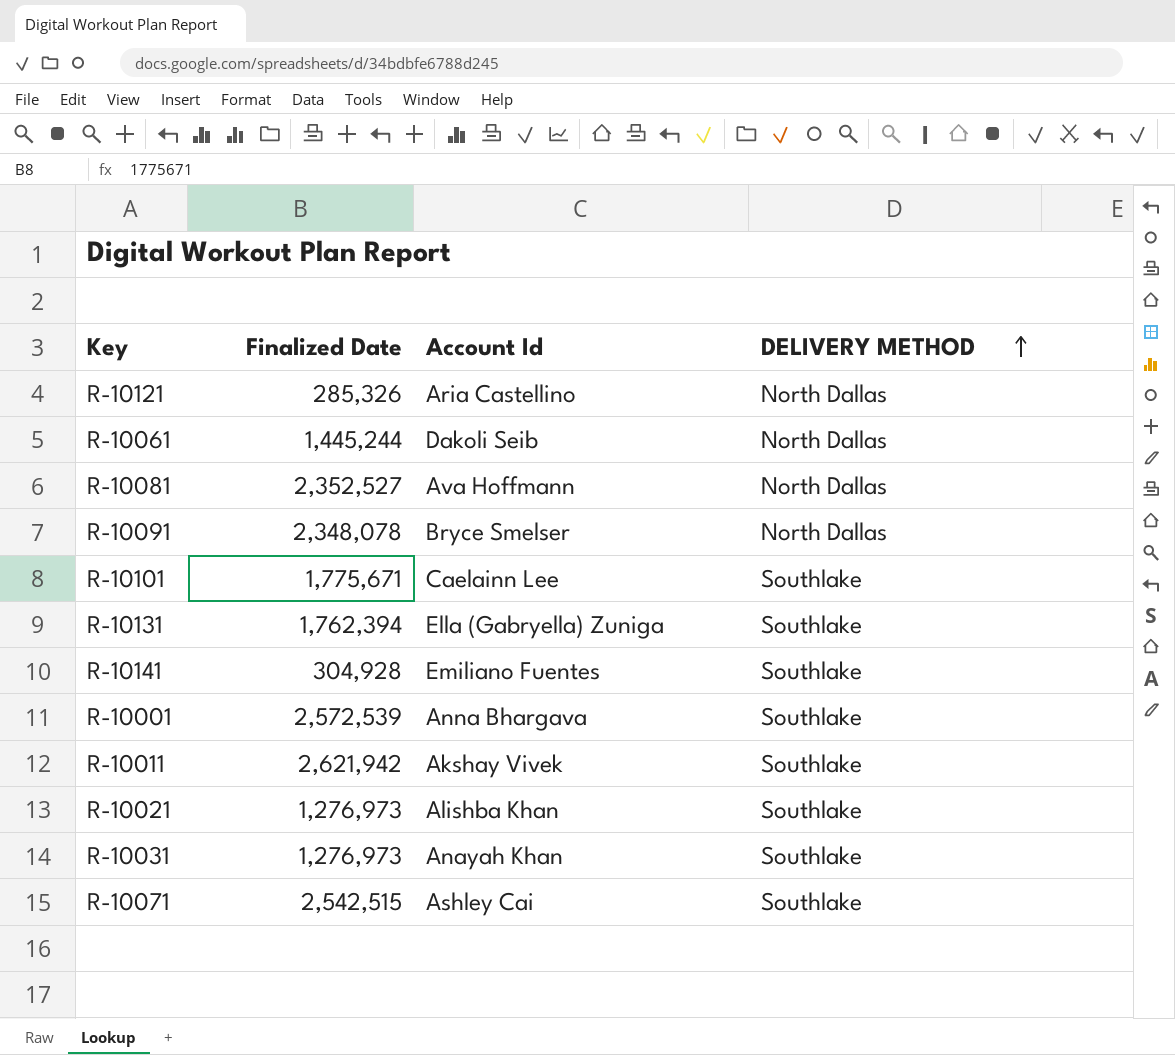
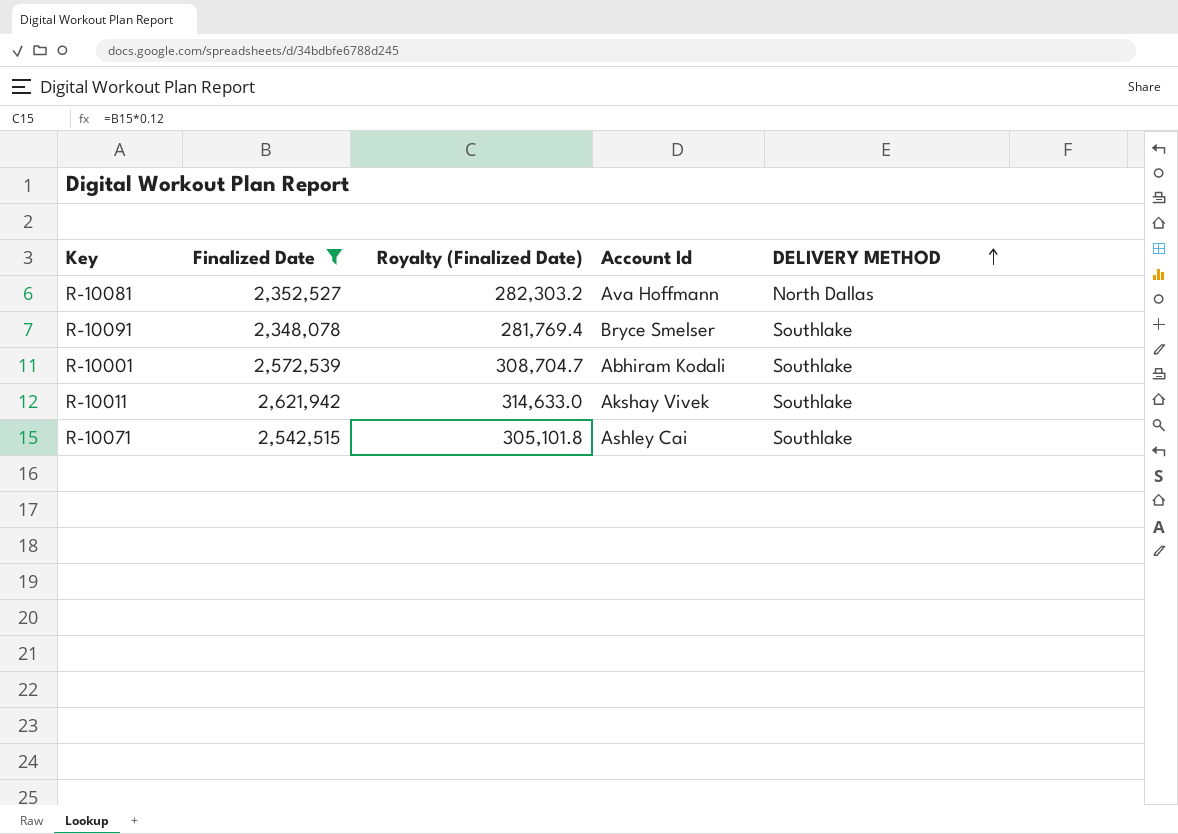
filter: none -> Finalized Date >= 2,348,078
column Royalty (Finalized Date) | formula: none -> [Finalized Date] * 0.12
R-10091 | DELIVERY METHOD: North Dallas -> Southlake
R-10001 | Account Id: Anna Bhargava -> Abhiram Kodali

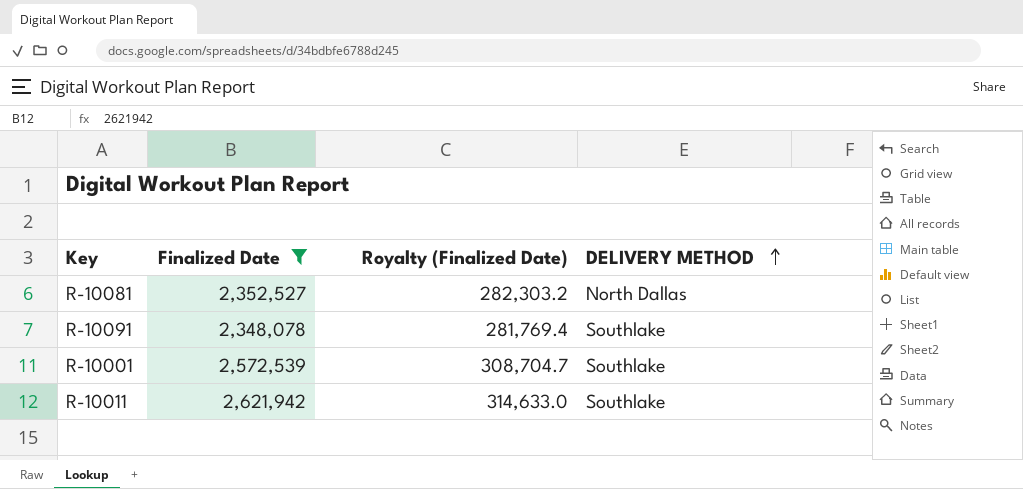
column Account Id | position: 4 -> none
row R-10071: 2,542,515 | 305,101.8 | Ashley Cai | Southlake -> none

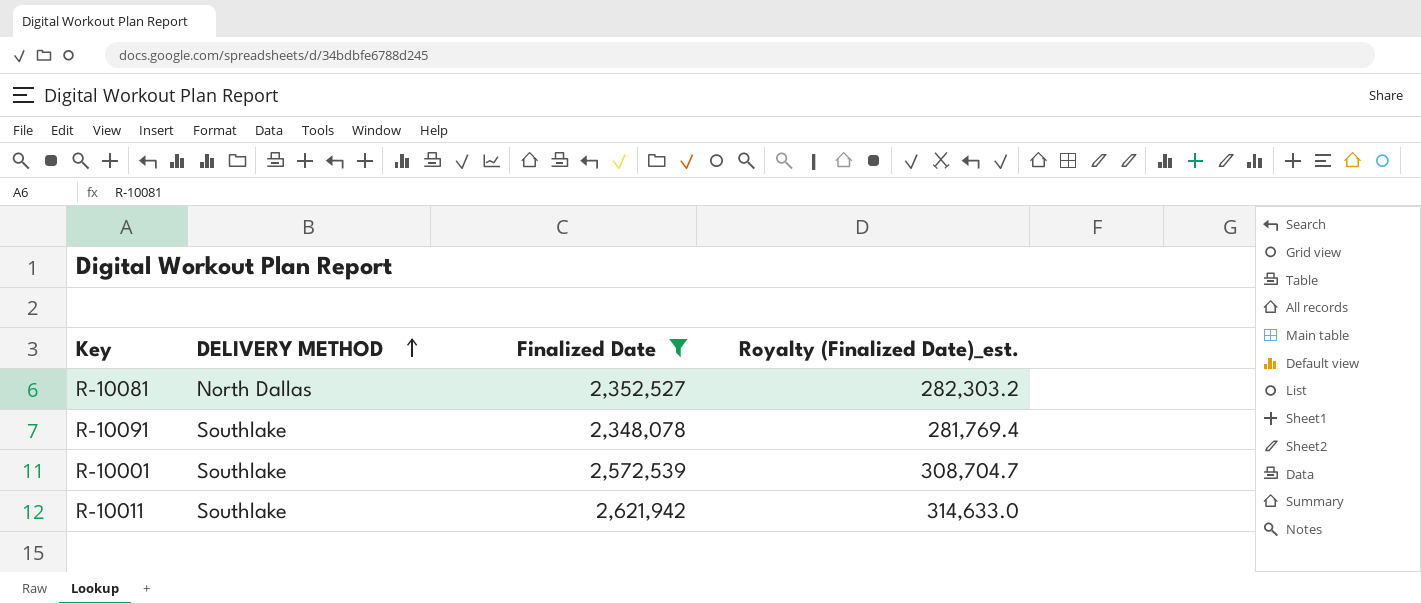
column DELIVERY METHOD | position: 4 -> 2
column name: Royalty (Finalized Date) -> Royalty (Finalized Date)_est.

